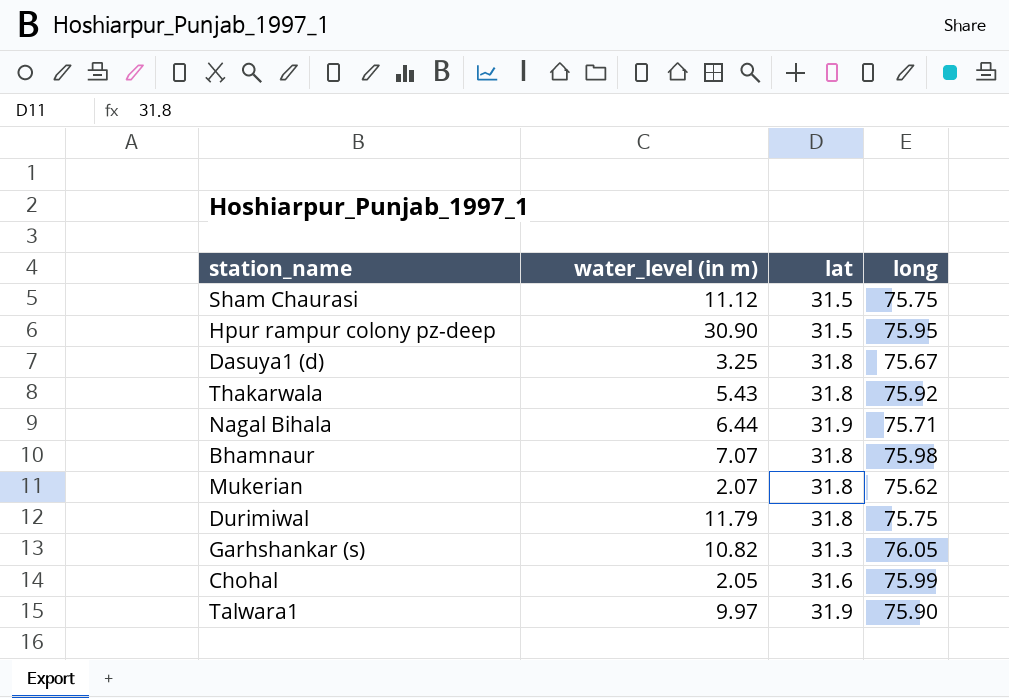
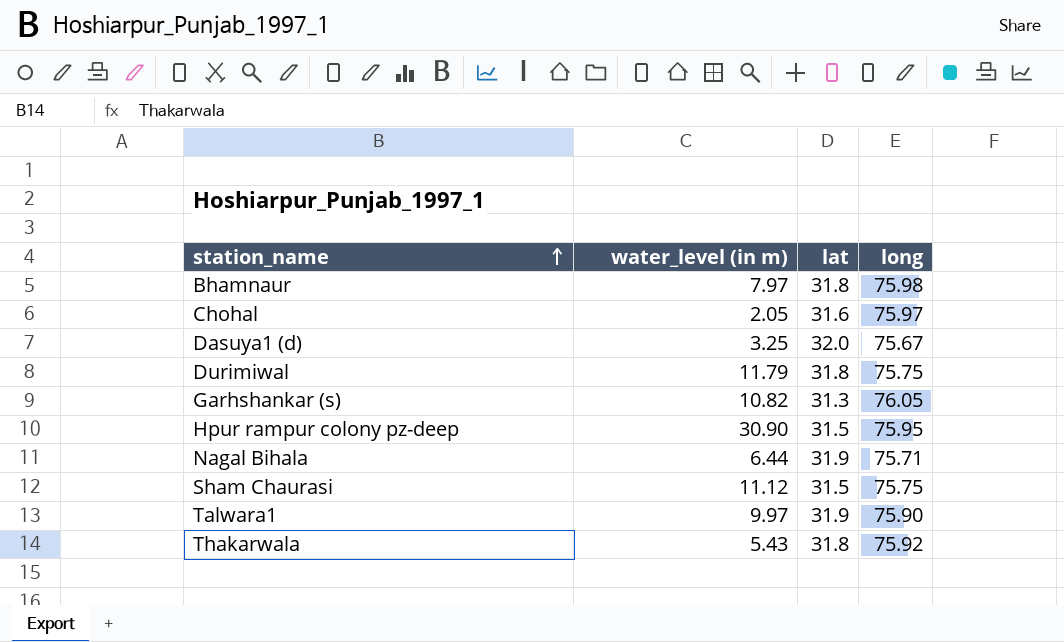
row order: none -> station_name ascending
row Mukerian: 2.07 | 31.8 | 75.62 -> none
Bhamnaur | water_level (in m): 7.07 -> 7.97
Chohal | long: 75.99 -> 75.97
Dasuya1 (d) | lat: 31.8 -> 32.0

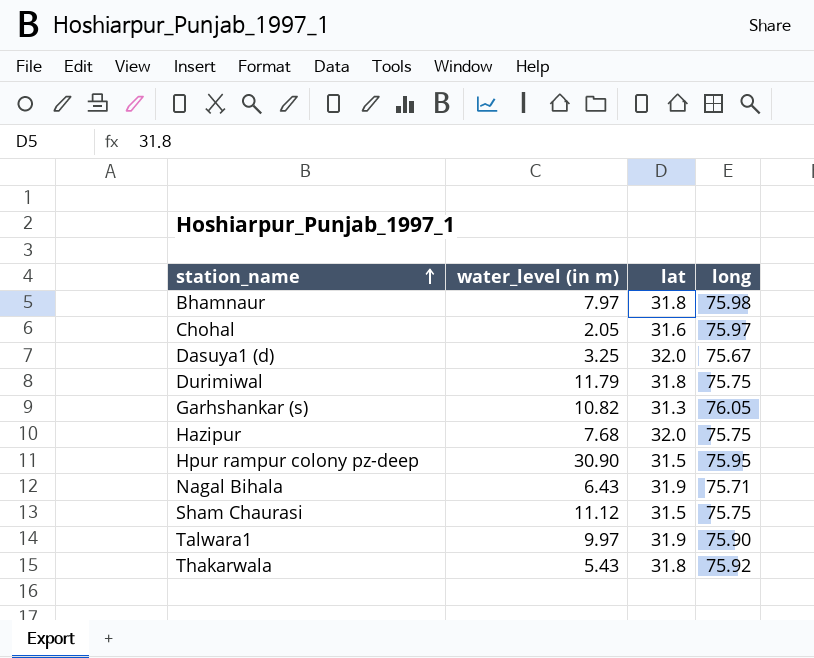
row Hazipur: none -> 7.68 | 32.0 | 75.75
Nagal Bihala | water_level (in m): 6.44 -> 6.43

